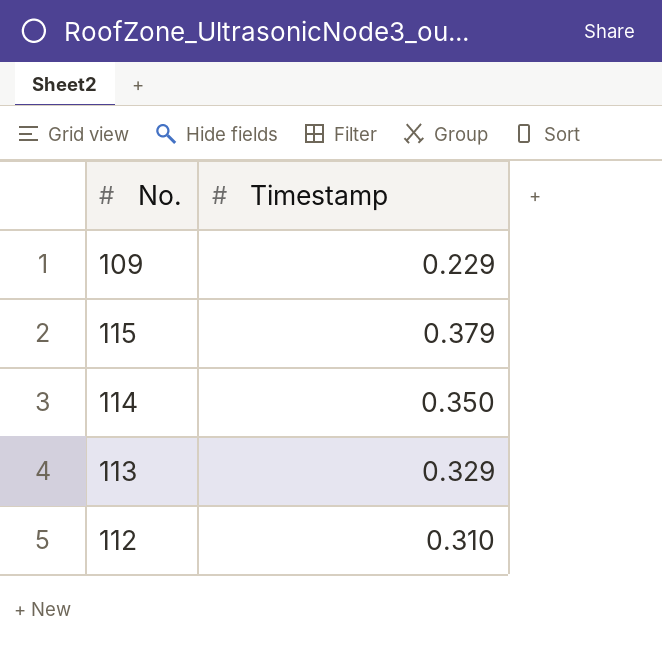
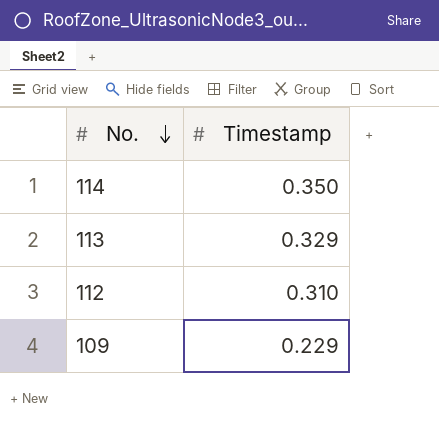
row order: none -> No. descending
row 115: 0.379 -> none

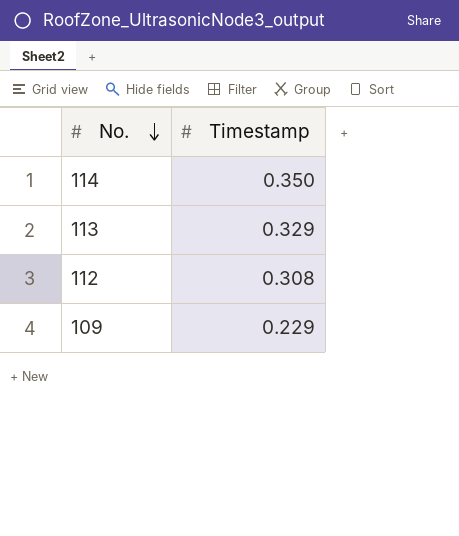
112 | Timestamp: 0.310 -> 0.308

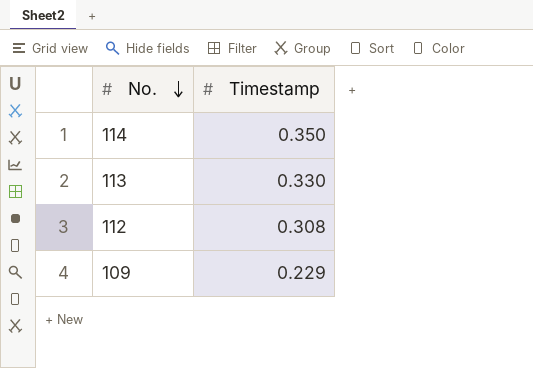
113 | Timestamp: 0.329 -> 0.330

